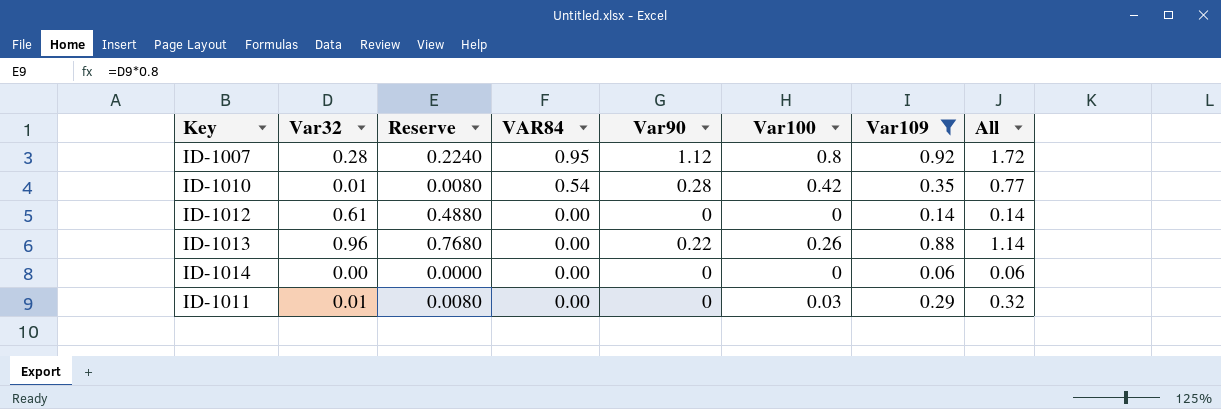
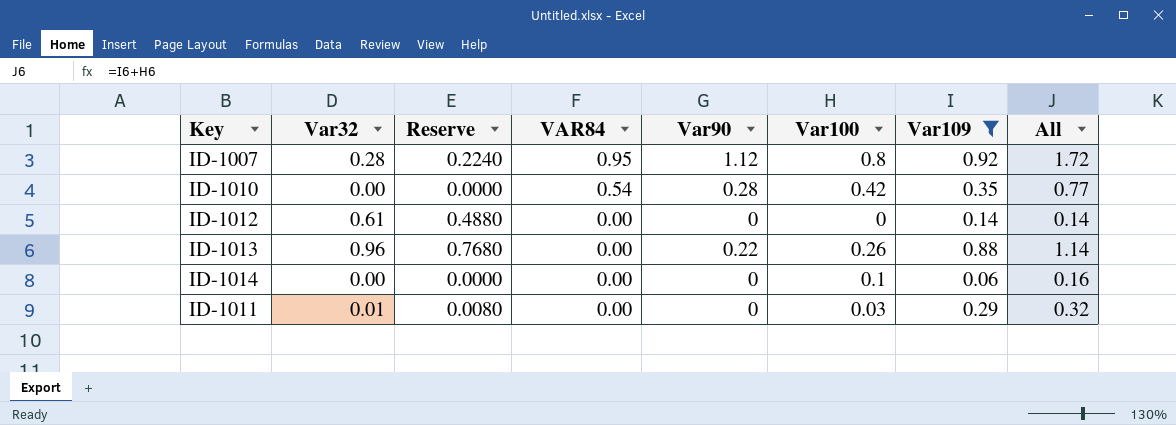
ID-1010 | Var32: 0.01 -> 0.00
ID-1010 | Reserve: 0.0080 -> 0.0000
ID-1014 | Var100: 0 -> 0.1
ID-1014 | All: 0.06 -> 0.16

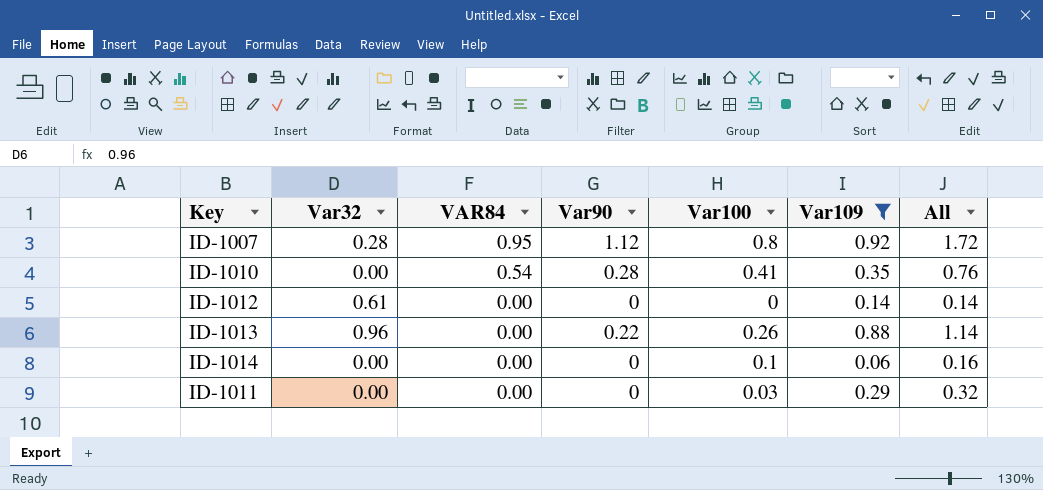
column Reserve | formula: [Var32] * 0.8 -> none
ID-1010 | Var100: 0.42 -> 0.41
ID-1010 | All: 0.77 -> 0.76
ID-1011 | Var32: 0.01 -> 0.00

